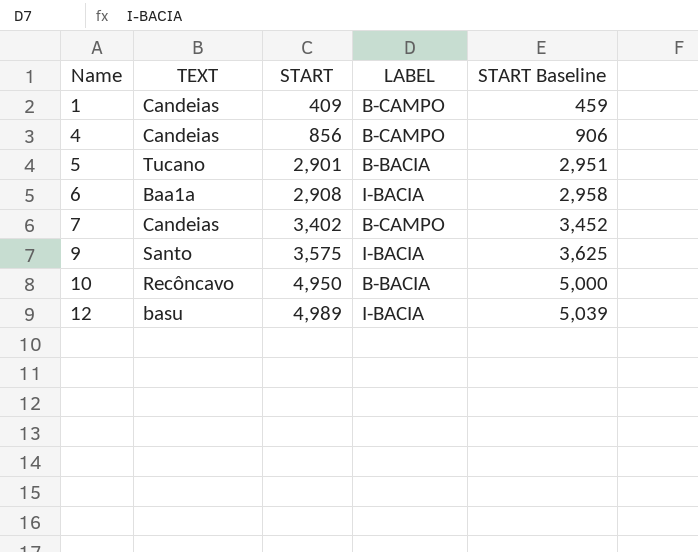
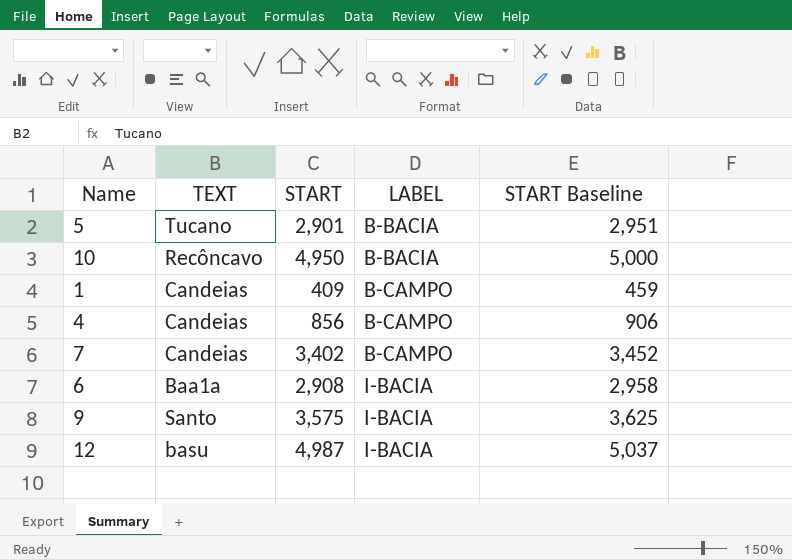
row order: Name ascending -> LABEL ascending
12 | START: 4,989 -> 4,987
12 | START Baseline: 5,039 -> 5,037

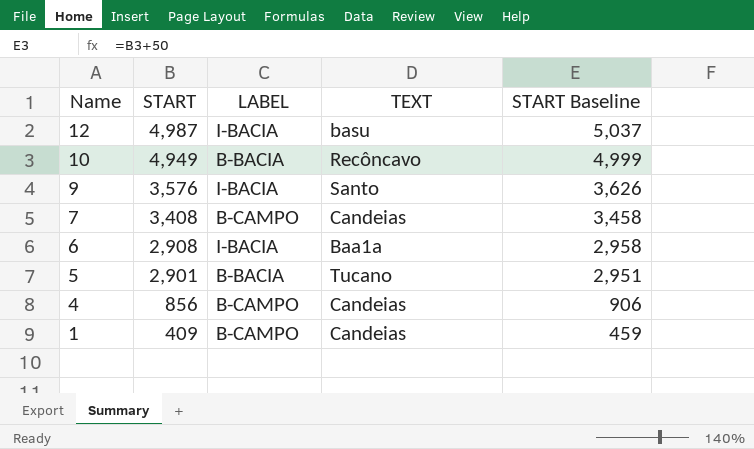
row order: LABEL ascending -> Name descending
column TEXT | position: 2 -> 4
10 | START: 4,950 -> 4,949
10 | START Baseline: 5,000 -> 4,999
9 | START: 3,575 -> 3,576
9 | START Baseline: 3,625 -> 3,626
7 | START: 3,402 -> 3,408
7 | START Baseline: 3,452 -> 3,458

